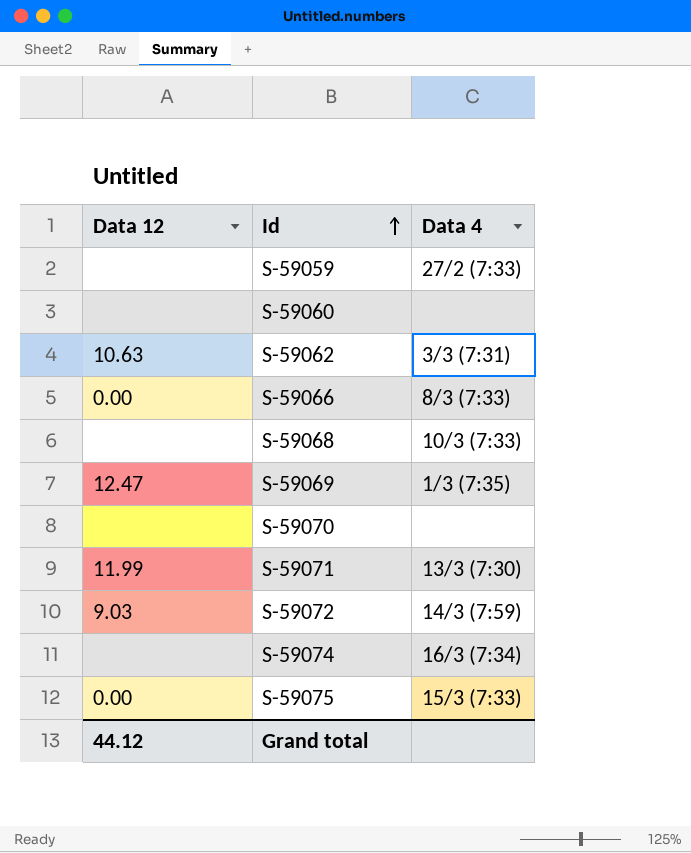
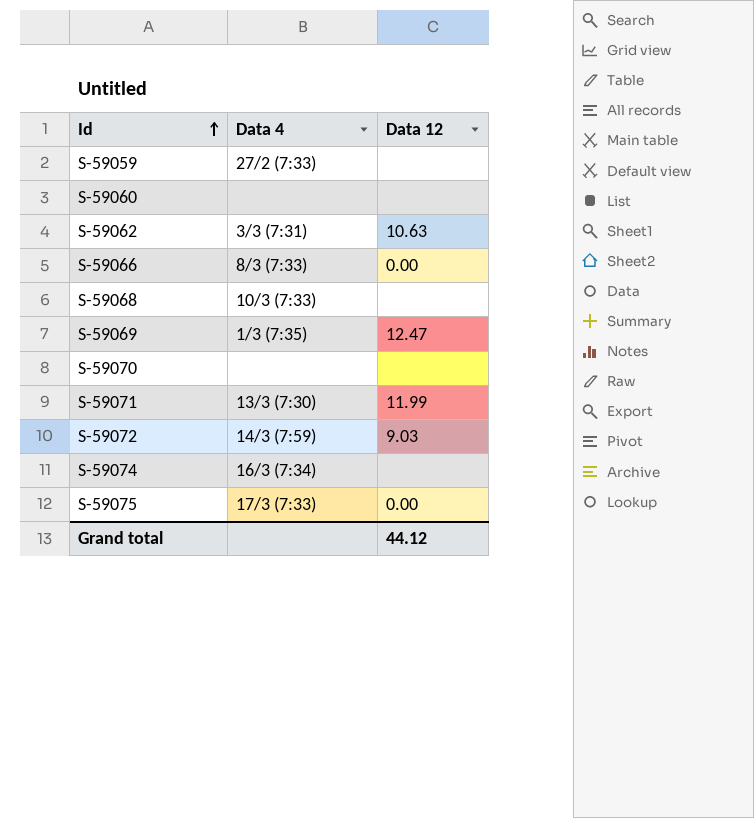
column Data 12 | position: 1 -> 3
S-59075 | Data 4: 15/3 (7:33) -> 17/3 (7:33)

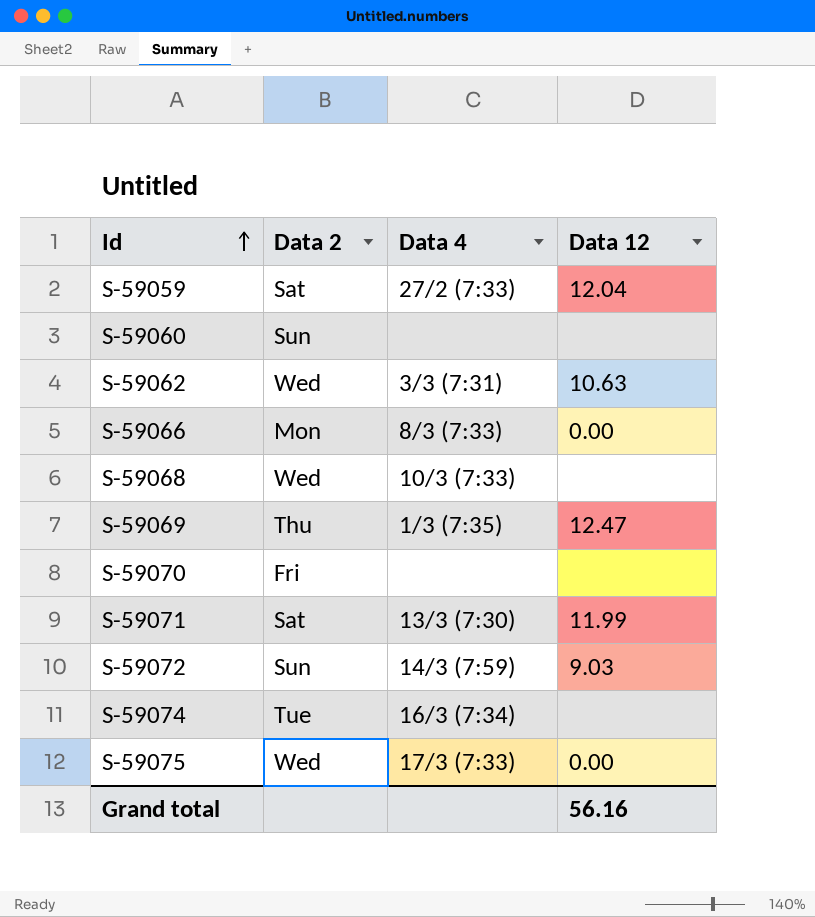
column Data 2 | position: none -> 2
S-59059 | Data 12: none -> 12.04
Grand total | Data 12: 44.12 -> 56.16

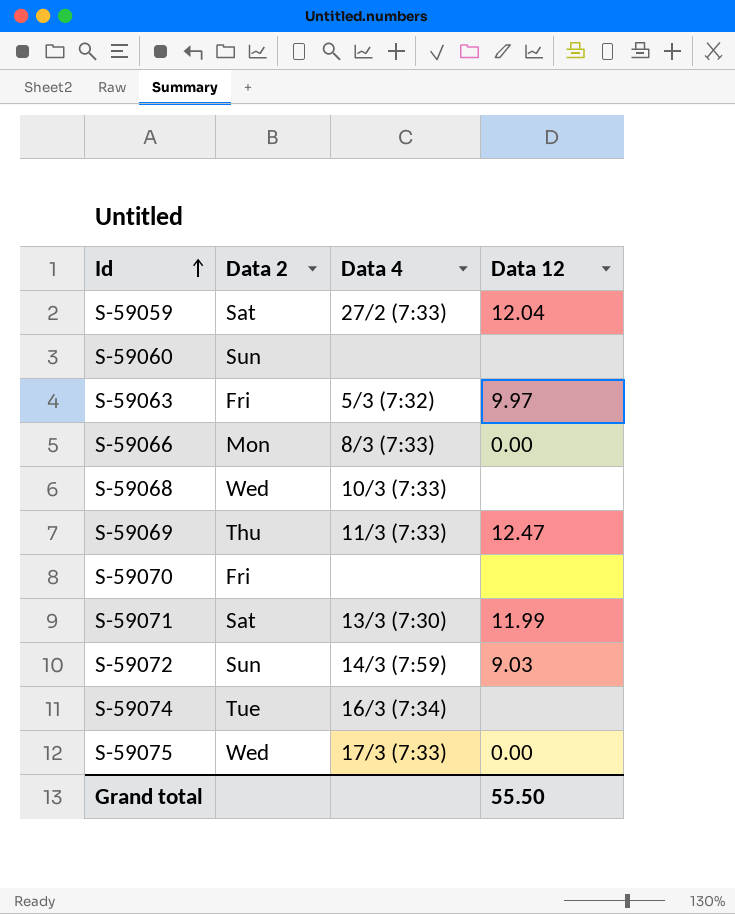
row S-59062: Wed | 3/3 (7:31) | 10.63 -> none
row S-59063: none -> Fri | 5/3 (7:32) | 9.97
S-59069 | Data 4: 1/3 (7:35) -> 11/3 (7:33)
Grand total | Data 12: 56.16 -> 55.50

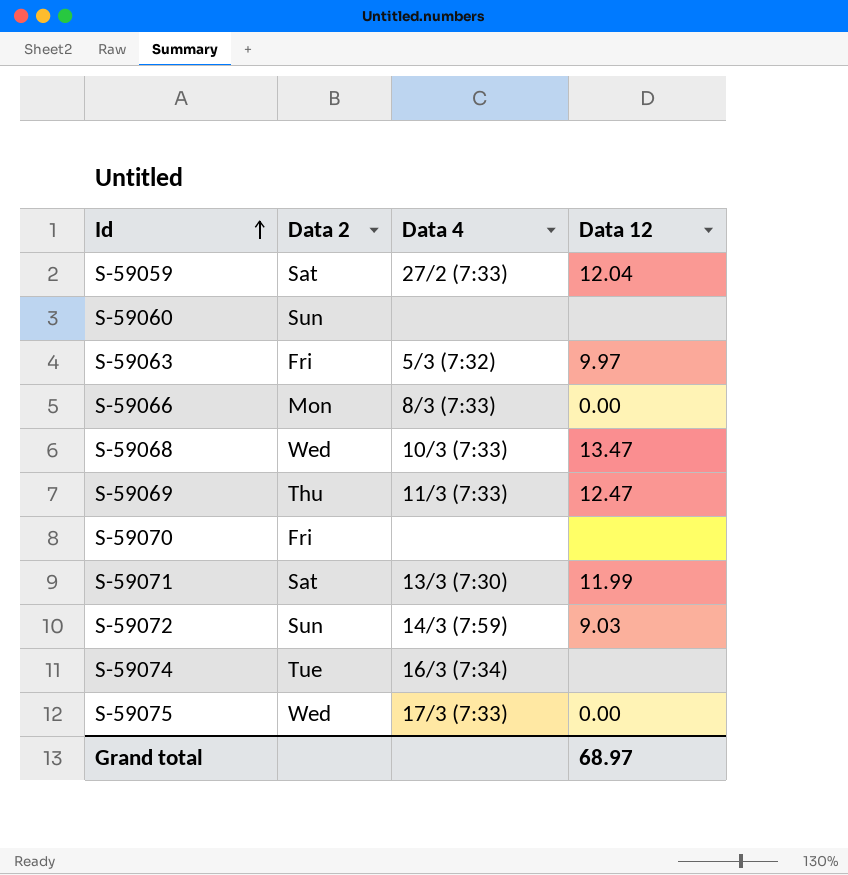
S-59068 | Data 12: none -> 13.47
Grand total | Data 12: 55.50 -> 68.97

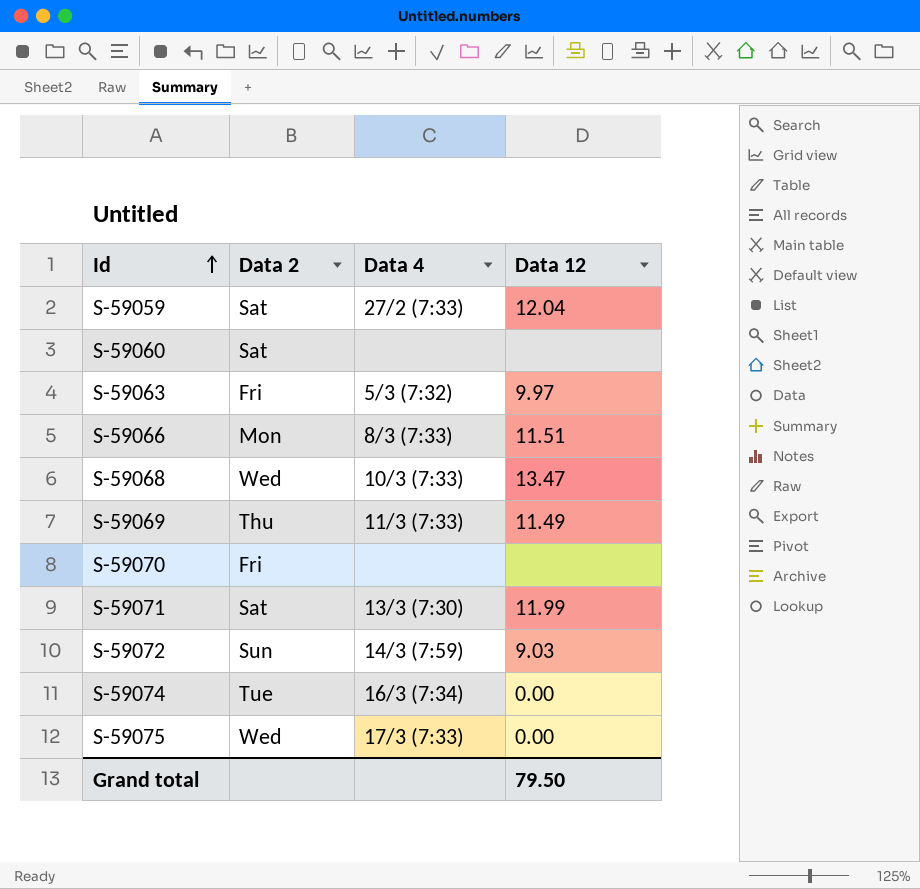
S-59060 | Data 2: Sun -> Sat
S-59066 | Data 12: 0.00 -> 11.51
S-59069 | Data 12: 12.47 -> 11.49
S-59074 | Data 12: none -> 0.00
Grand total | Data 12: 68.97 -> 79.50

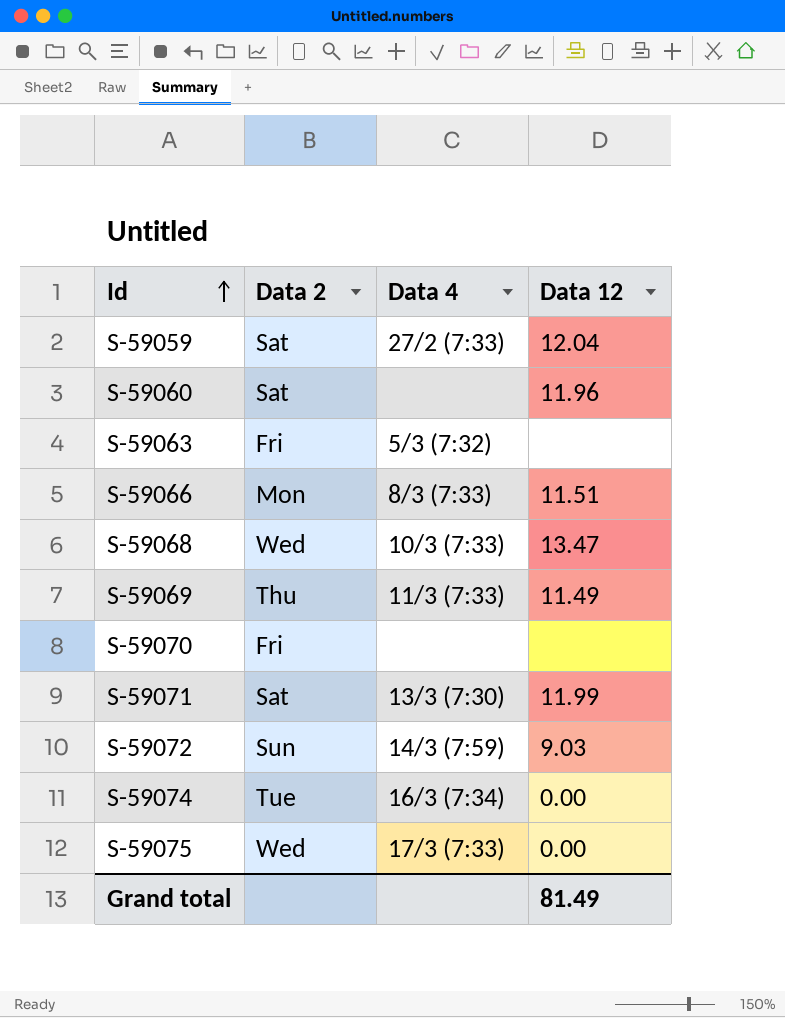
S-59060 | Data 12: none -> 11.96
S-59063 | Data 12: 9.97 -> none
Grand total | Data 12: 79.50 -> 81.49

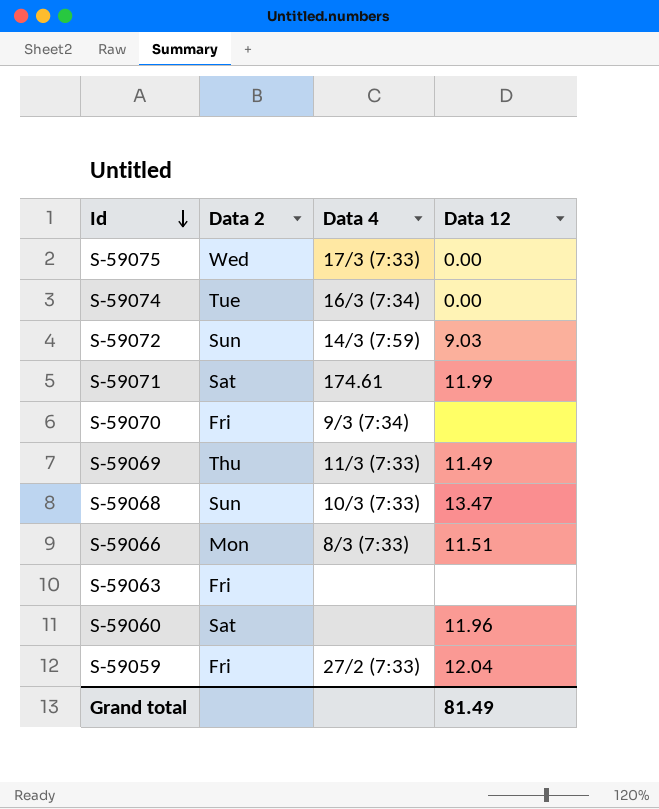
row order: Id ascending -> Id descending
S-59071 | Data 4: 13/3 (7:30) -> 174.61
S-59070 | Data 4: none -> 9/3 (7:34)
S-59068 | Data 2: Wed -> Sun
S-59063 | Data 4: 5/3 (7:32) -> none
S-59059 | Data 2: Sat -> Fri

